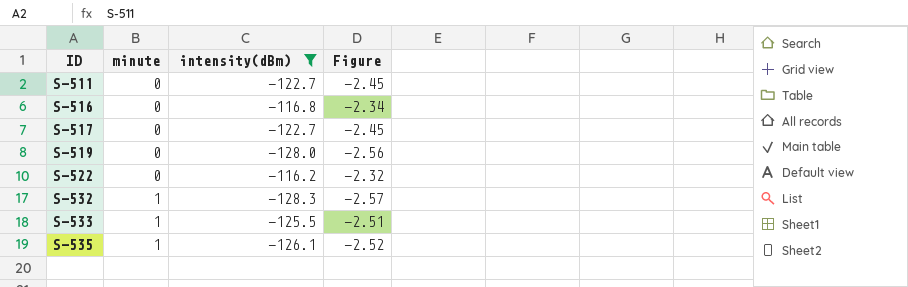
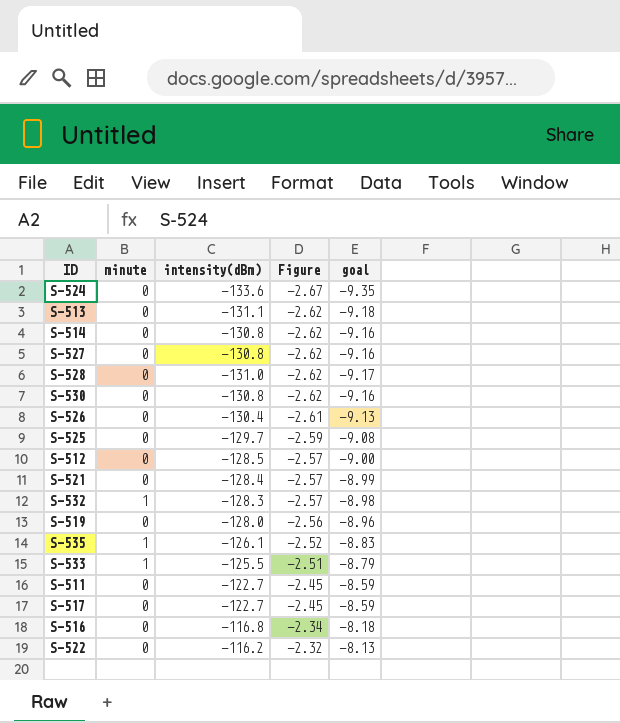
filter: intensity(dBm) >= -128.3 -> none
row order: ID ascending -> Figure ascending
column goal | formula: none -> [intensity(dBm)] * 0.07

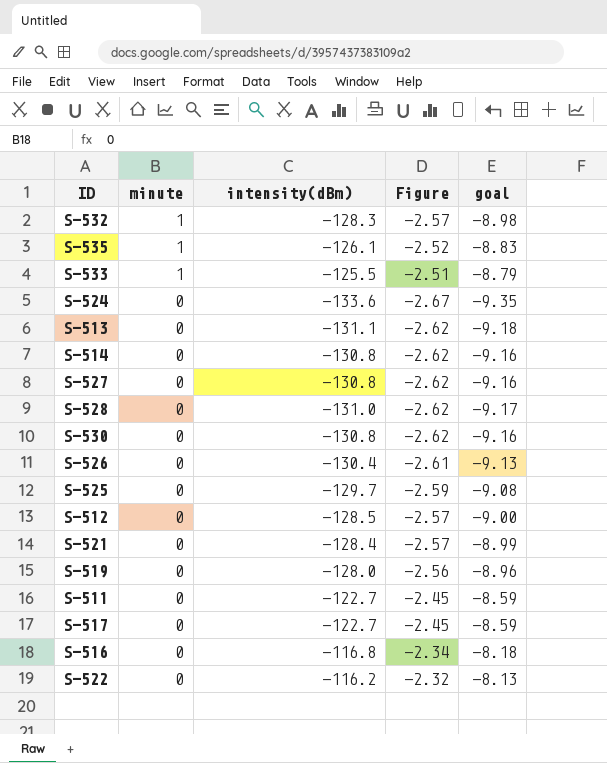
row order: Figure ascending -> minute descending

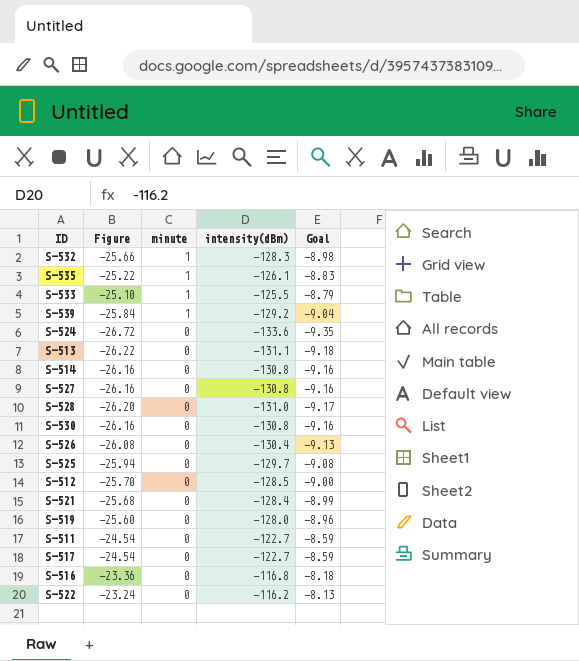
column Figure | formula: [intensity(dBm)] * 0.02 -> [intensity(dBm)] * 0.2
column Figure | position: 4 -> 2
column name: goal -> Goal
row S-539: none -> -25.84 | 1 | -129.2 | -9.04

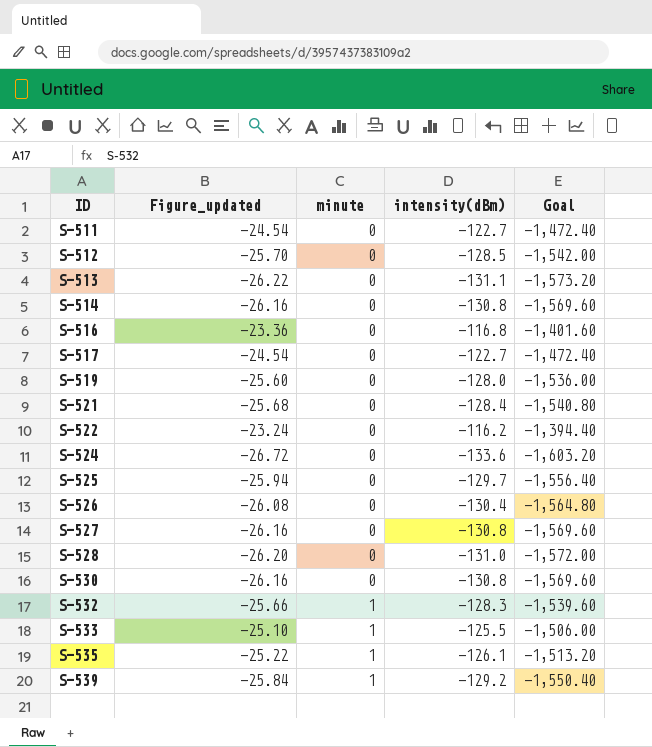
row order: minute descending -> ID ascending
column name: Figure -> Figure_updated
column Goal | formula: [intensity(dBm)] * 0.07 -> [intensity(dBm)] * 12

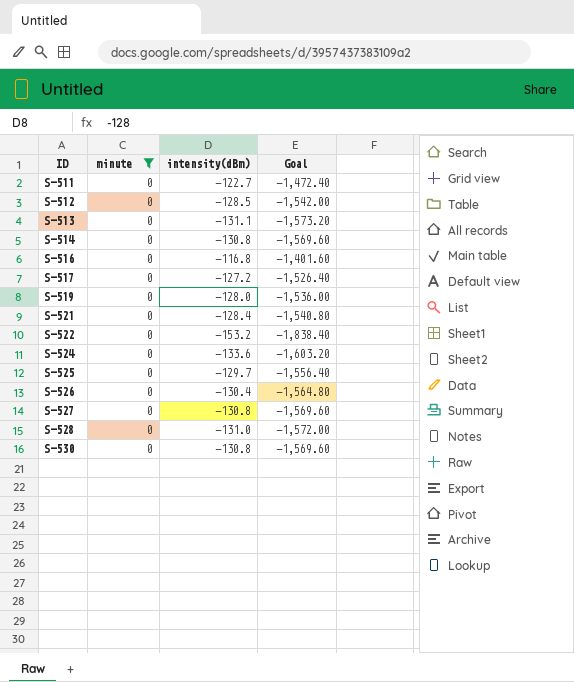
filter: none -> minute = 0
column Figure_updated | formula: [intensity(dBm)] * 0.2 -> none
S-517 | intensity(dBm): -122.7 -> -127.2
S-517 | Goal: -1,472.40 -> -1,526.40
S-522 | intensity(dBm): -116.2 -> -153.2
S-522 | Goal: -1,394.40 -> -1,838.40

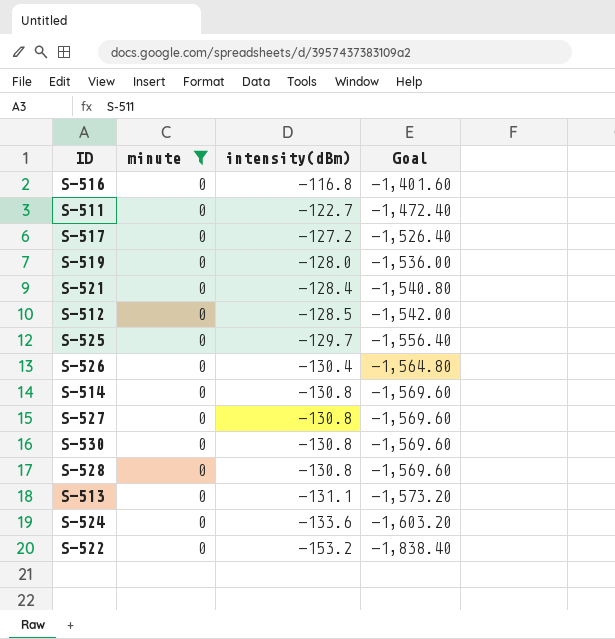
row order: ID ascending -> intensity(dBm) descending
S-528 | intensity(dBm): -131.0 -> -130.8
S-528 | Goal: -1,572.00 -> -1,569.60

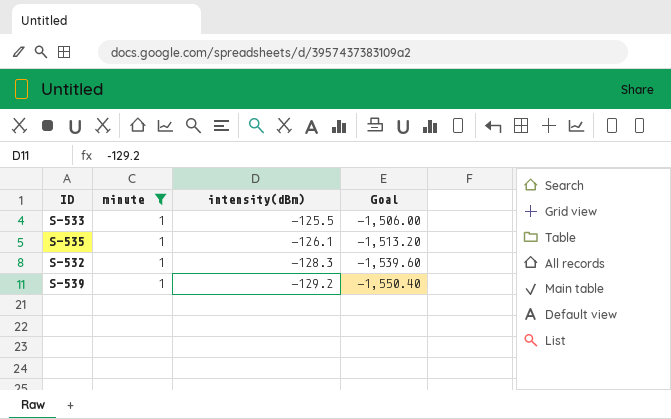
filter: minute = 0 -> minute = 1

